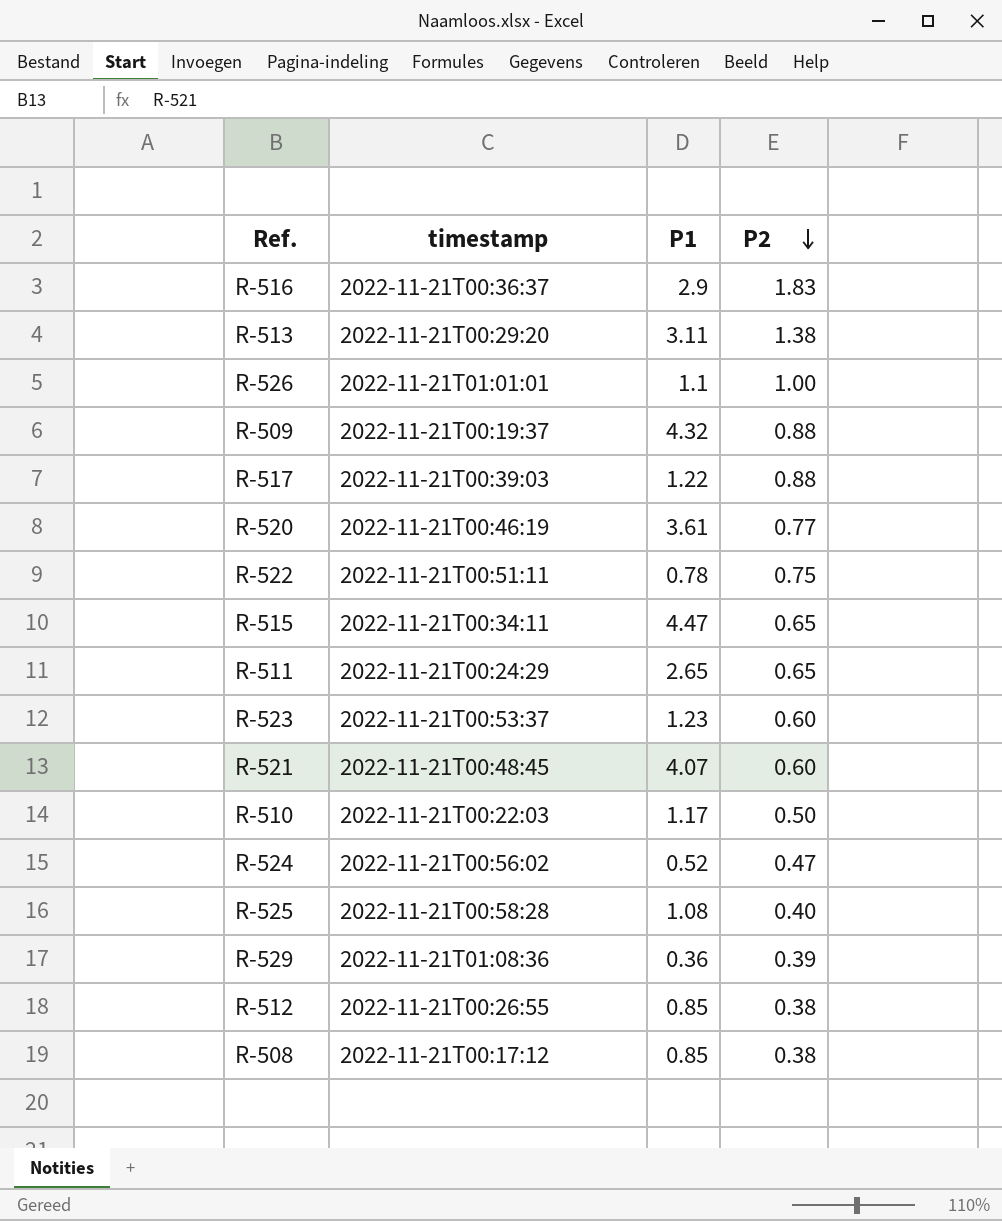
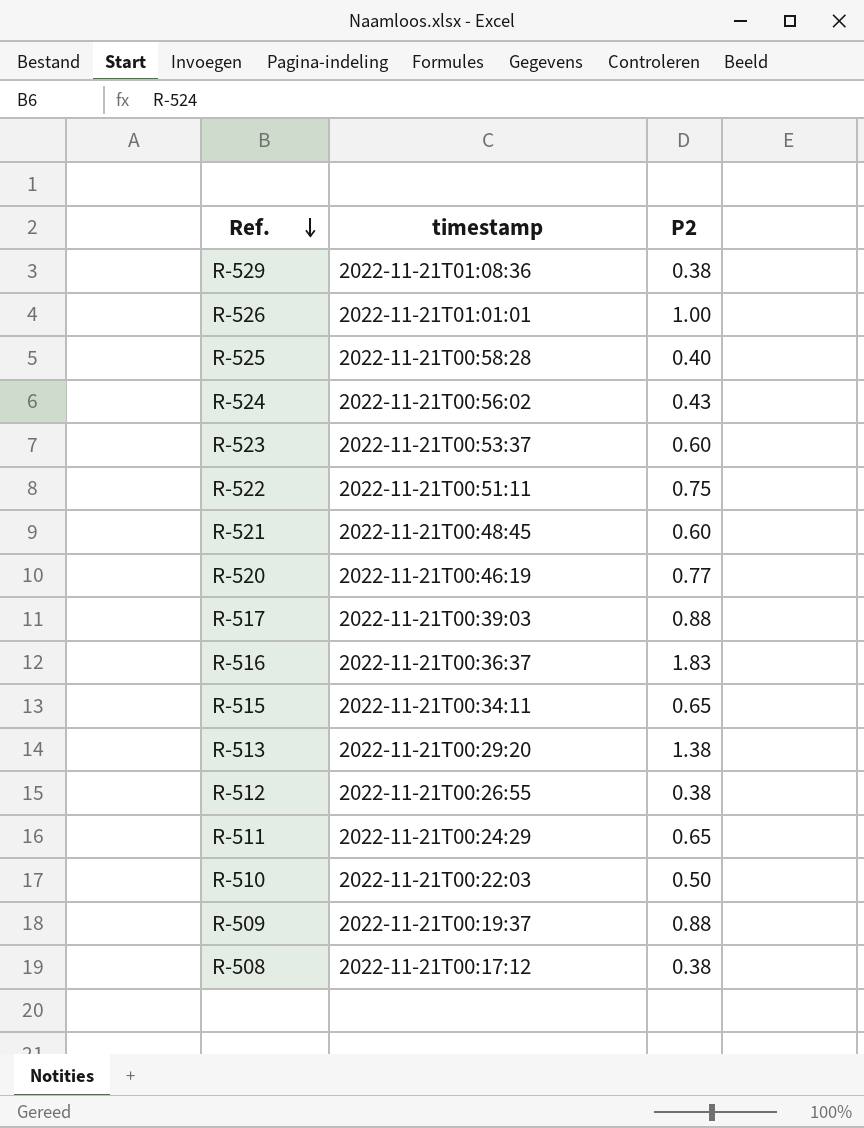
row order: P2 descending -> Ref. descending
column P1 | position: 3 -> none
R-529 | P2: 0.39 -> 0.38
R-524 | P2: 0.47 -> 0.43

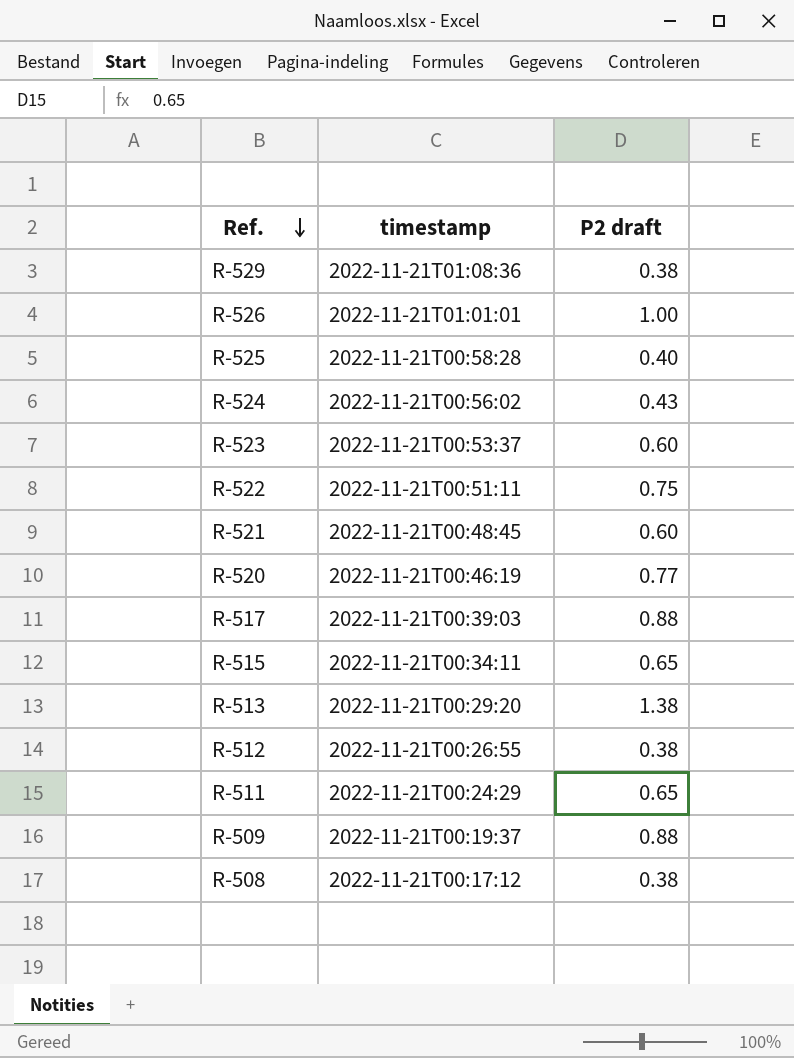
column name: P2 -> P2 draft
row R-516: 2022-11-21T00:36:37 | 1.83 -> none
row R-510: 2022-11-21T00:22:03 | 0.50 -> none

